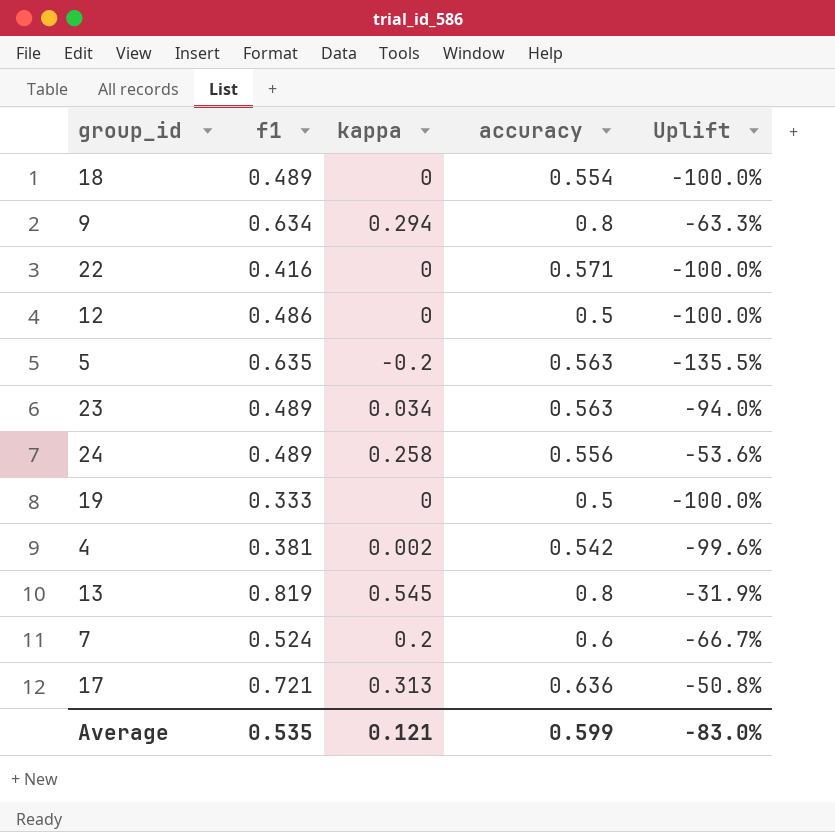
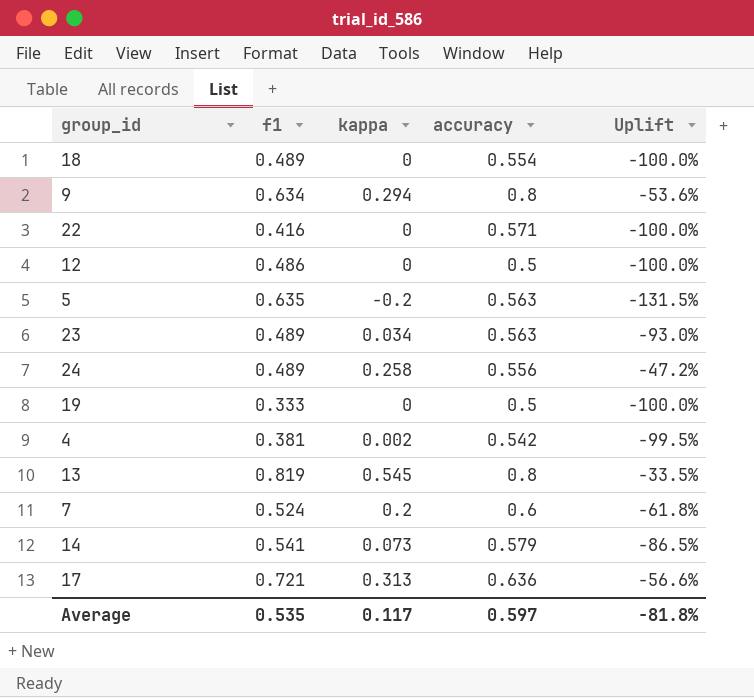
column Uplift | formula: ([kappa] - [accuracy]) / [accuracy] -> ([kappa] - [f1]) / [f1]
row 14: none -> 0.541 | 0.073 | 0.579 | -86.5%
Average | kappa: 0.121 -> 0.117
Average | accuracy: 0.599 -> 0.597
Average | Uplift: -83.0% -> -81.8%

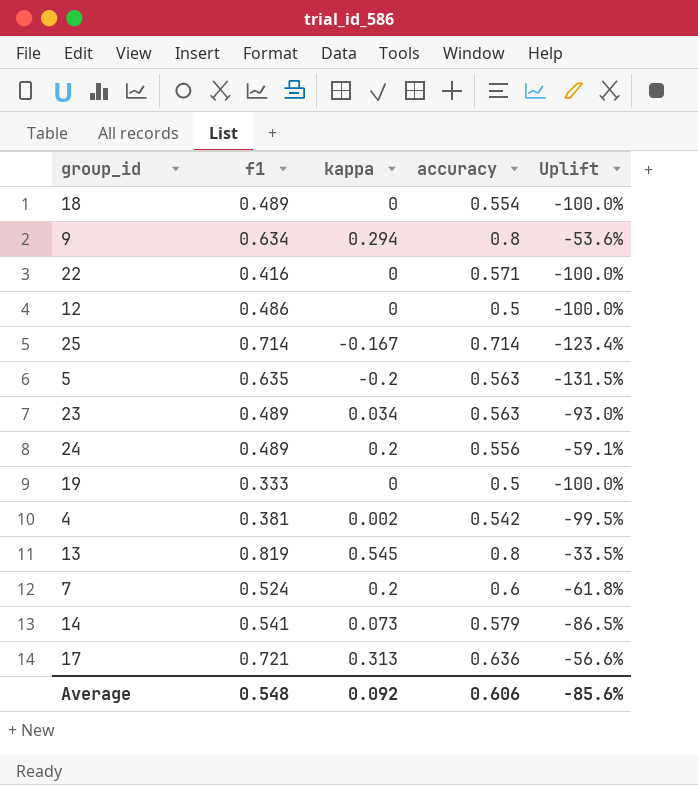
row 25: none -> 0.714 | -0.167 | 0.714 | -123.4%
24 | kappa: 0.258 -> 0.2
24 | Uplift: -47.2% -> -59.1%
Average | f1: 0.535 -> 0.548
Average | kappa: 0.117 -> 0.092
Average | accuracy: 0.597 -> 0.606
Average | Uplift: -81.8% -> -85.6%

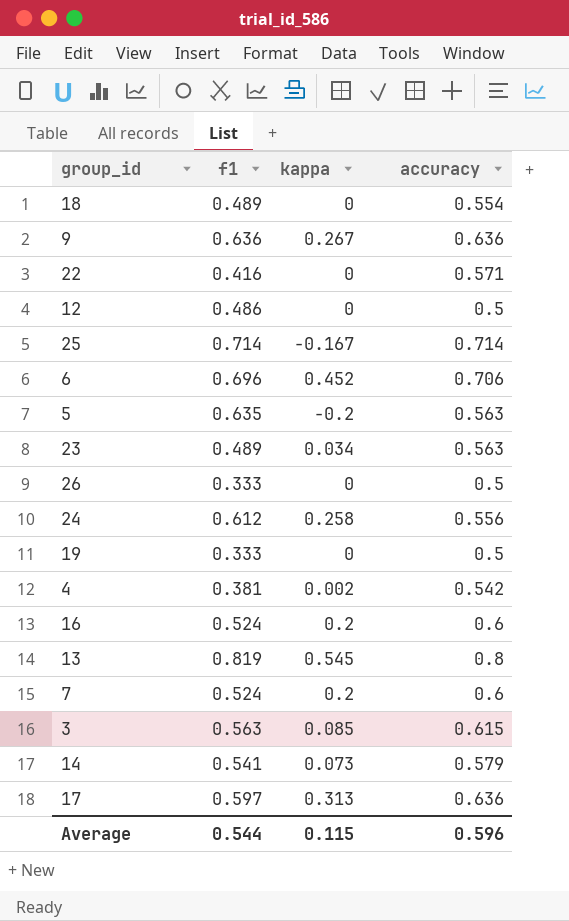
column Uplift | formula: ([kappa] - [f1]) / [f1] -> none
9 | f1: 0.634 -> 0.636
9 | kappa: 0.294 -> 0.267
9 | accuracy: 0.8 -> 0.636
row 6: none -> 0.696 | 0.452 | 0.706
row 26: none -> 0.333 | 0 | 0.5
24 | f1: 0.489 -> 0.612
24 | kappa: 0.2 -> 0.258
row 16: none -> 0.524 | 0.2 | 0.6
row 3: none -> 0.563 | 0.085 | 0.615
17 | f1: 0.721 -> 0.597
Average | f1: 0.548 -> 0.544
Average | kappa: 0.092 -> 0.115
Average | accuracy: 0.606 -> 0.596

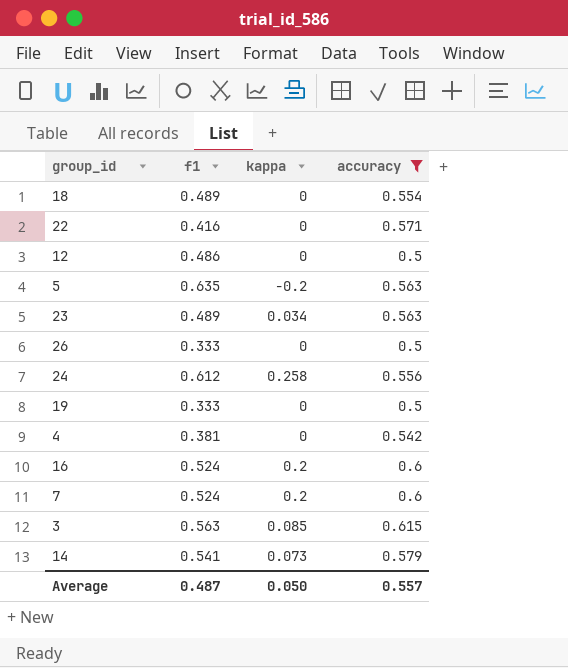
filter: none -> accuracy <= 0.615
4 | kappa: 0.002 -> 0
Average | f1: 0.544 -> 0.487
Average | kappa: 0.115 -> 0.050
Average | accuracy: 0.596 -> 0.557

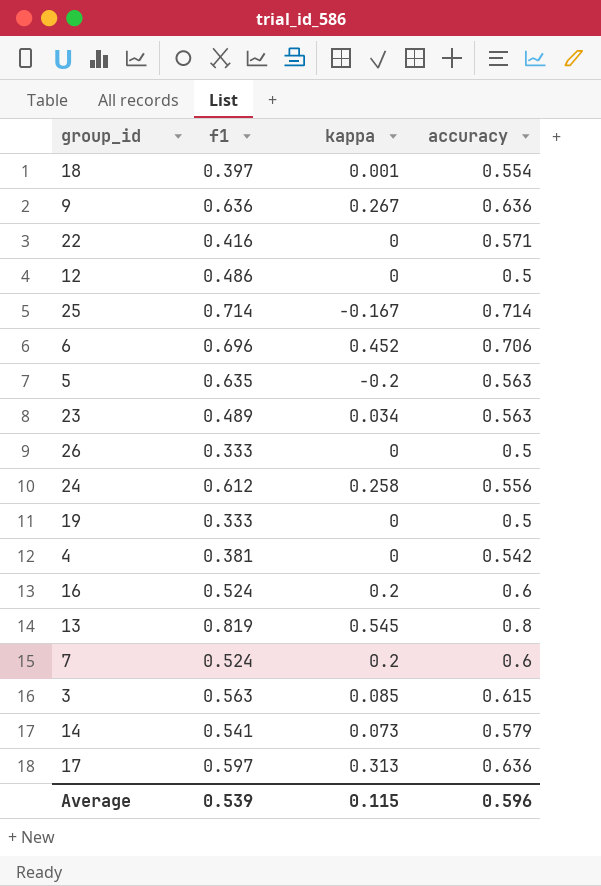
filter: accuracy <= 0.615 -> none
18 | f1: 0.489 -> 0.397
18 | kappa: 0 -> 0.001
Average | f1: 0.487 -> 0.539
Average | kappa: 0.050 -> 0.115
Average | accuracy: 0.557 -> 0.596

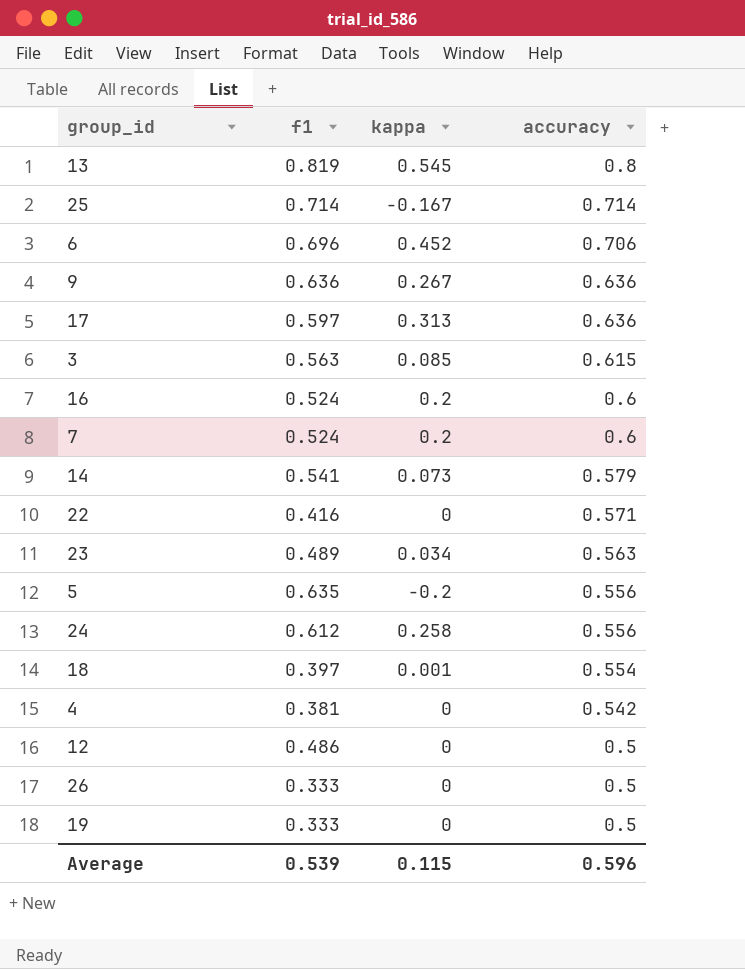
row order: none -> accuracy descending
5 | accuracy: 0.563 -> 0.556

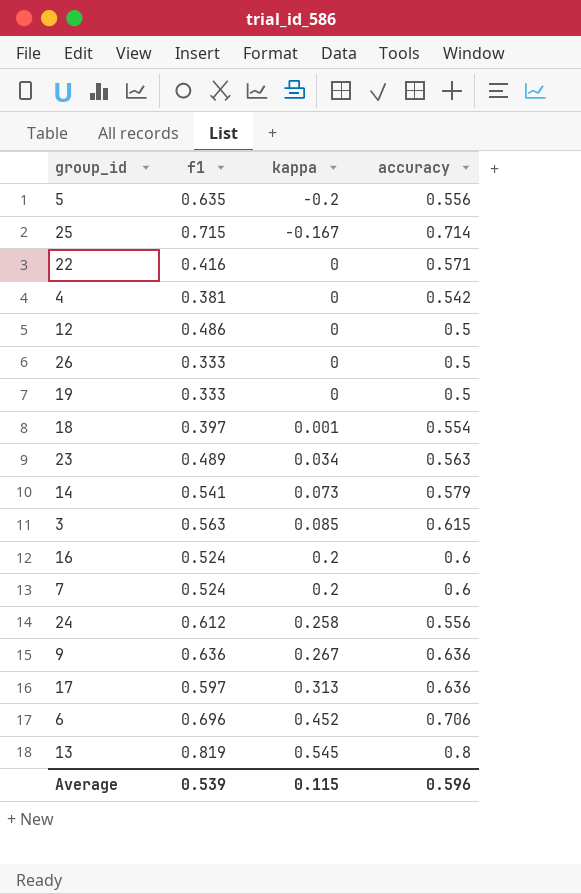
row order: accuracy descending -> kappa ascending
25 | f1: 0.714 -> 0.715

